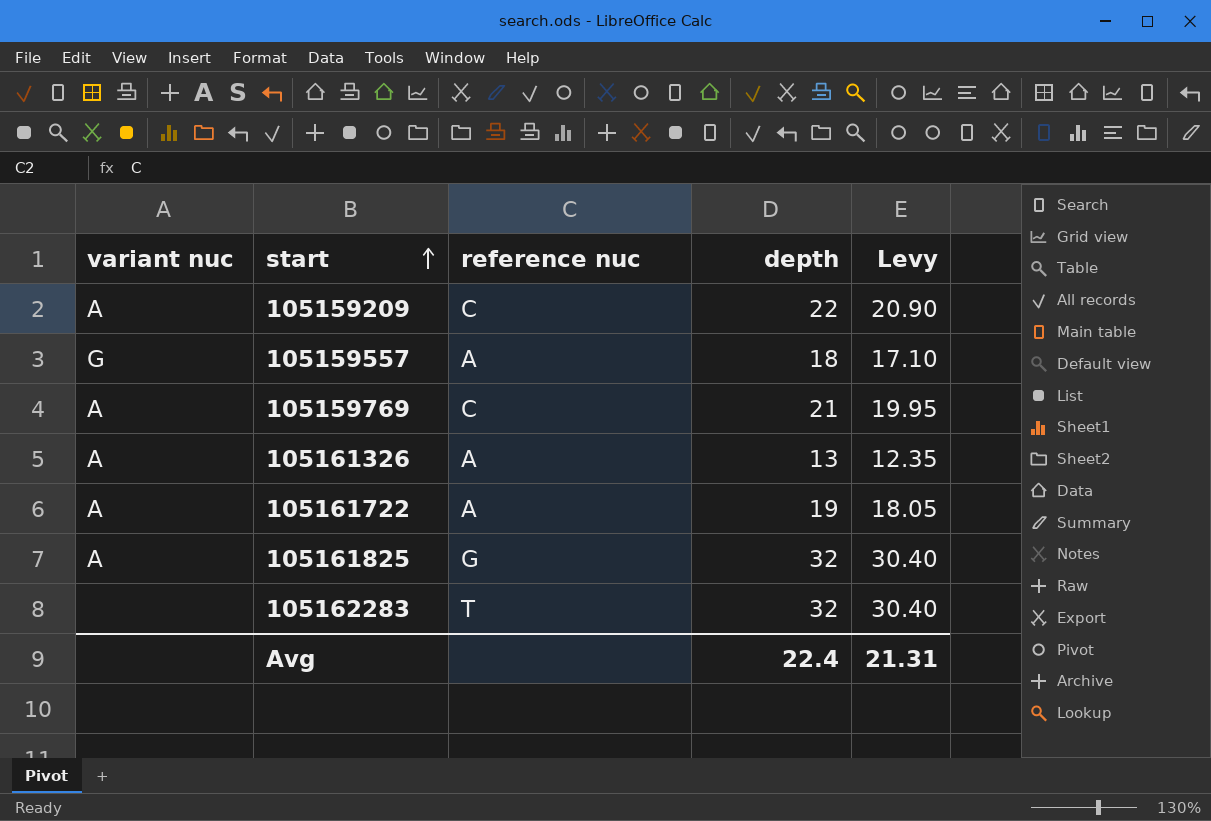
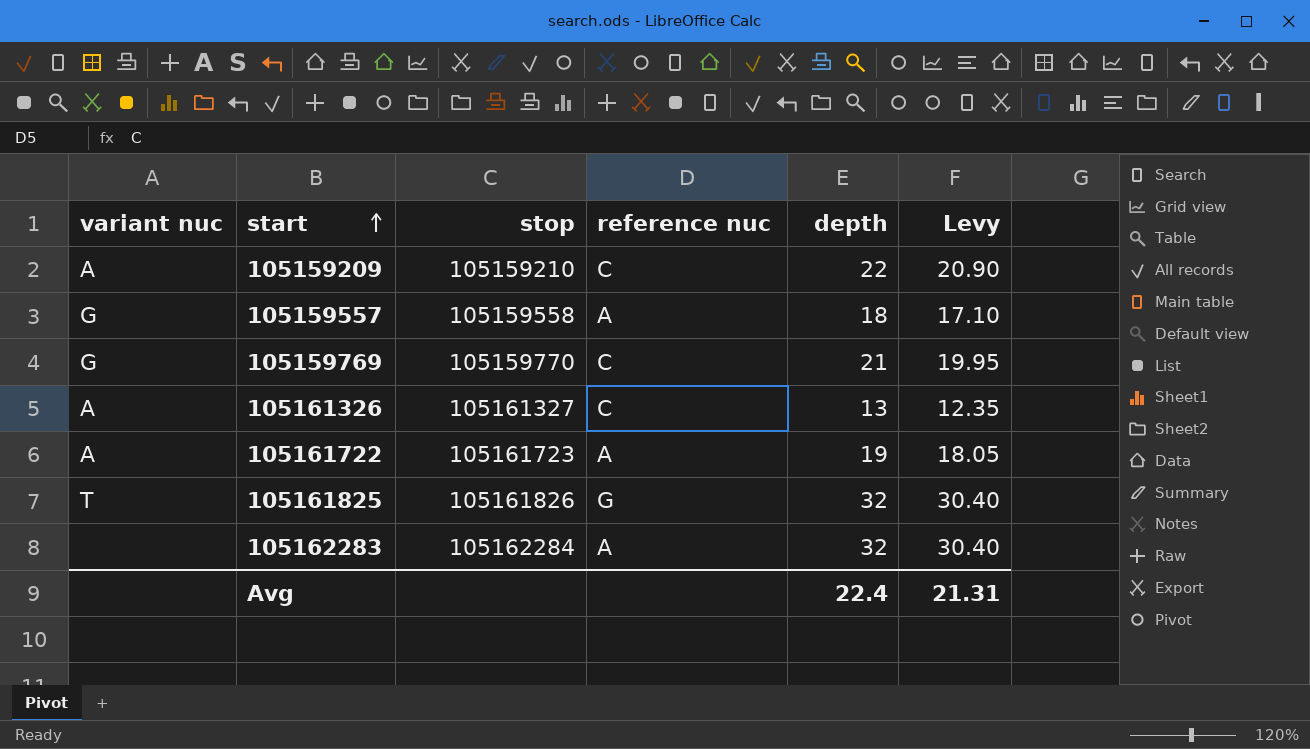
column stop | position: none -> 3
105159769 | variant nuc: A -> G
105161326 | reference nuc: A -> C
105161825 | variant nuc: A -> T
105162283 | reference nuc: T -> A

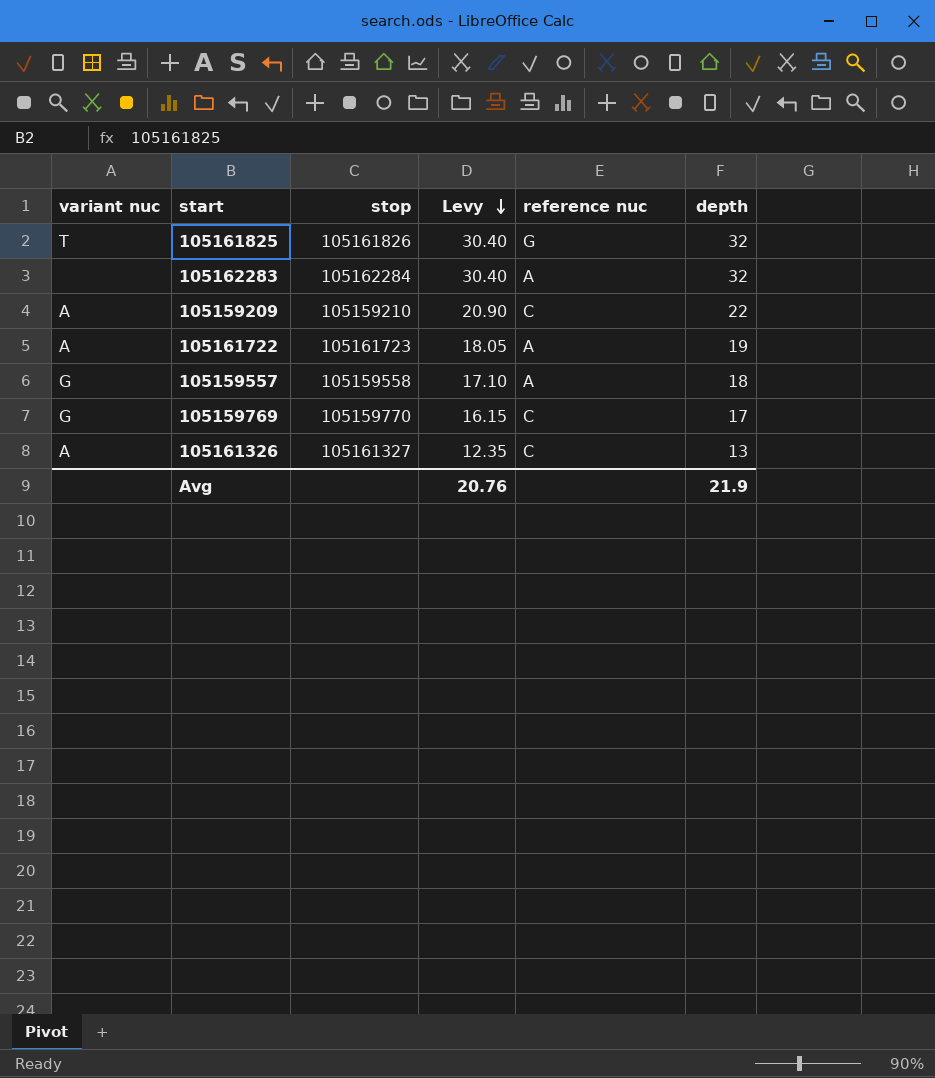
row order: start ascending -> Levy descending
column Levy | position: 6 -> 4
105159769 | Levy: 19.95 -> 16.15
105159769 | depth: 21 -> 17
Avg | Levy: 21.31 -> 20.76
Avg | depth: 22.4 -> 21.9

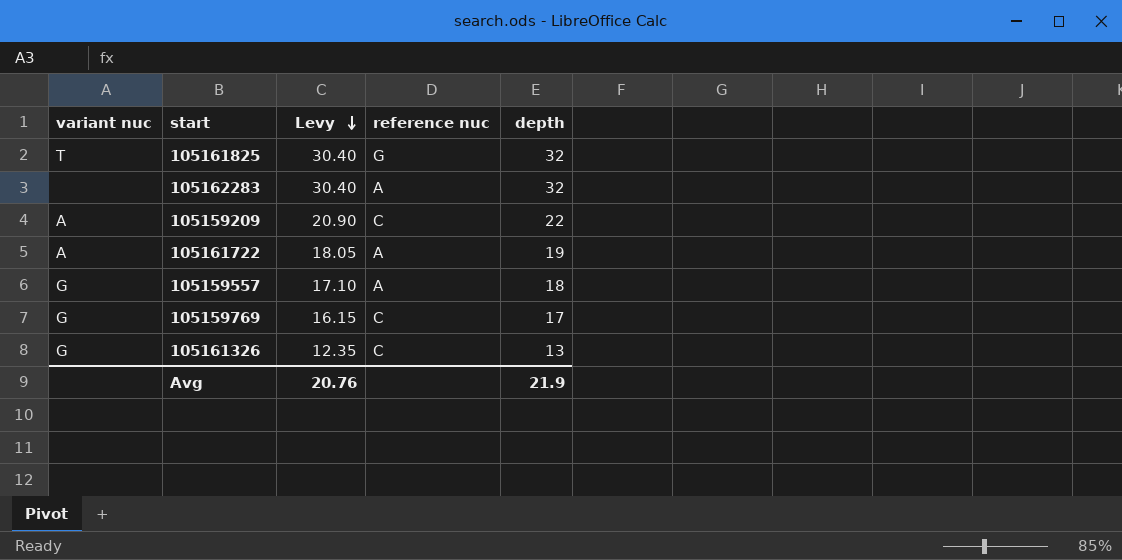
column stop | position: 3 -> none
105161326 | variant nuc: A -> G

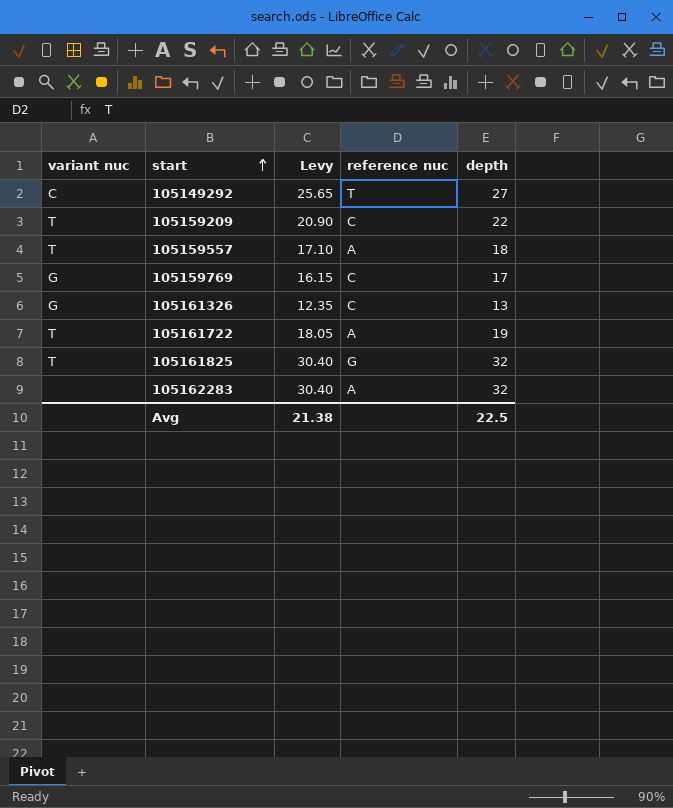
row order: Levy descending -> start ascending
row 105149292: none -> C | 25.65 | T | 27
105159209 | variant nuc: A -> T
105159557 | variant nuc: G -> T
105161722 | variant nuc: A -> T
Avg | Levy: 20.76 -> 21.38
Avg | depth: 21.9 -> 22.5

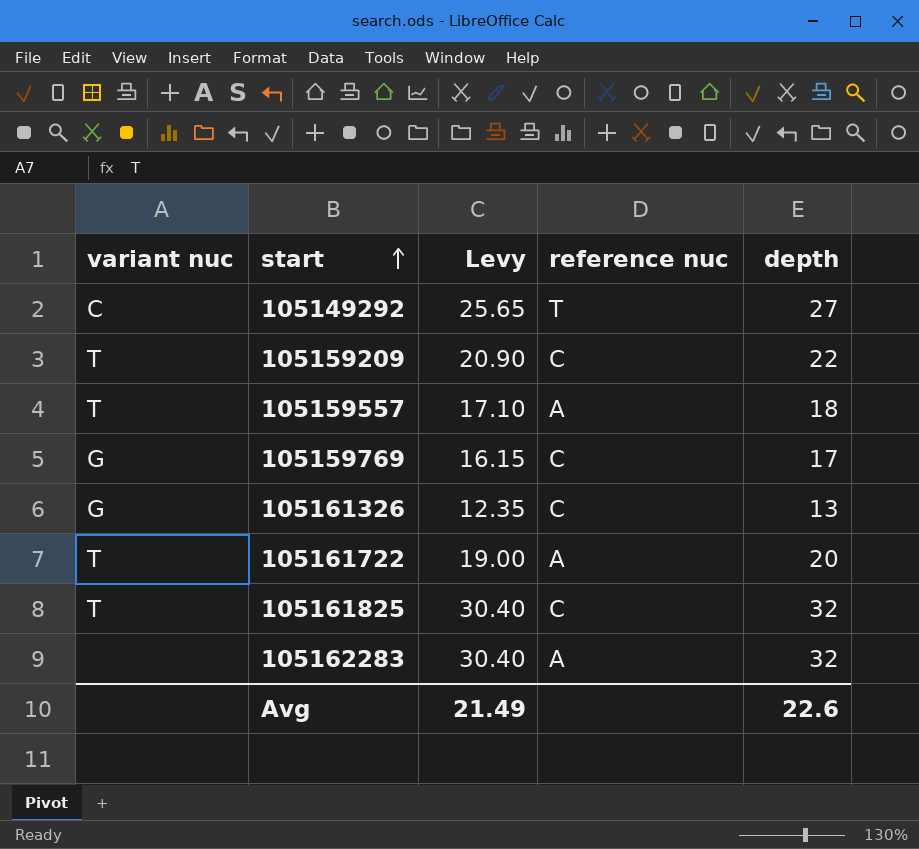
105161722 | Levy: 18.05 -> 19.00
105161722 | depth: 19 -> 20
105161825 | reference nuc: G -> C
Avg | Levy: 21.38 -> 21.49
Avg | depth: 22.5 -> 22.6

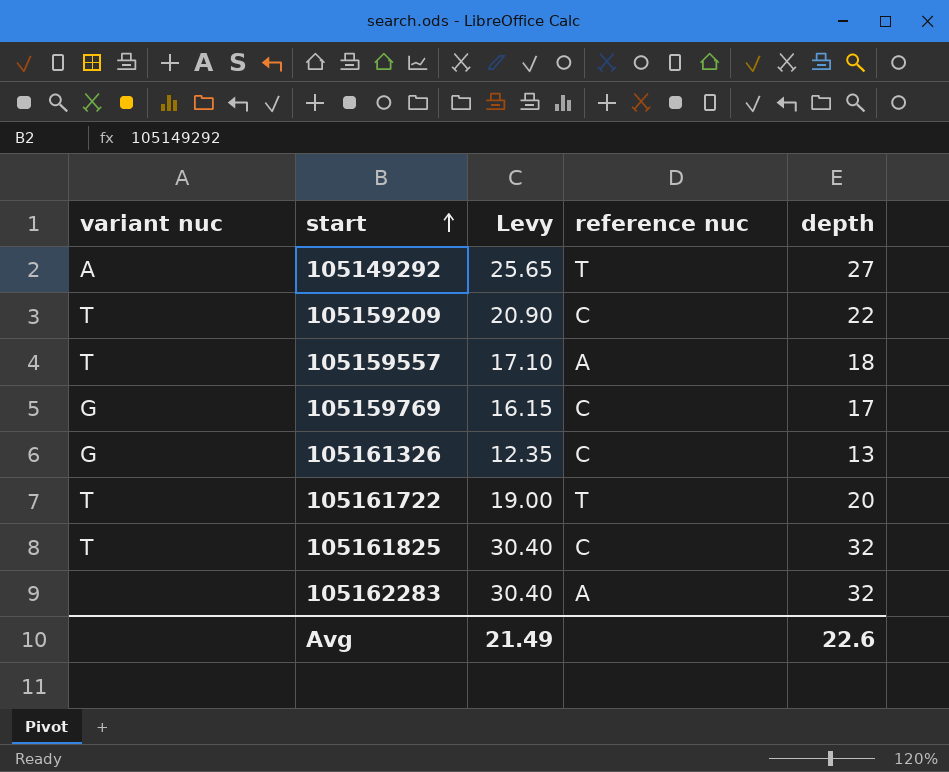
105149292 | variant nuc: C -> A
105161722 | reference nuc: A -> T

